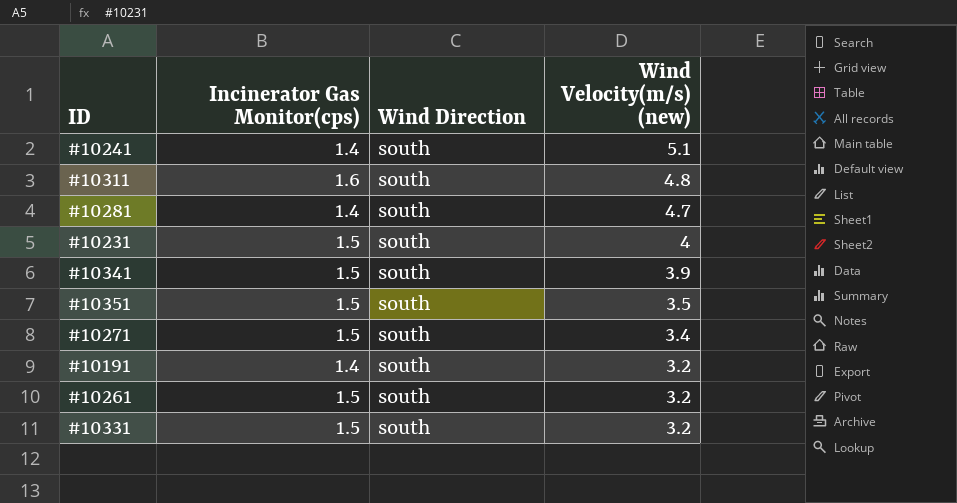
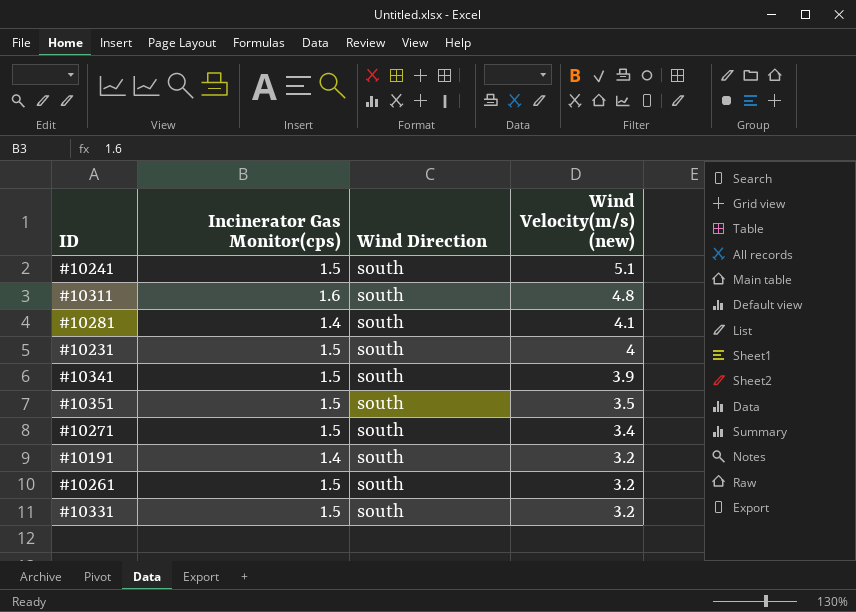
#10241 | Incinerator Gas Monitor(cps): 1.4 -> 1.5
#10281 | Wind Velocity(m/s) (new): 4.7 -> 4.1

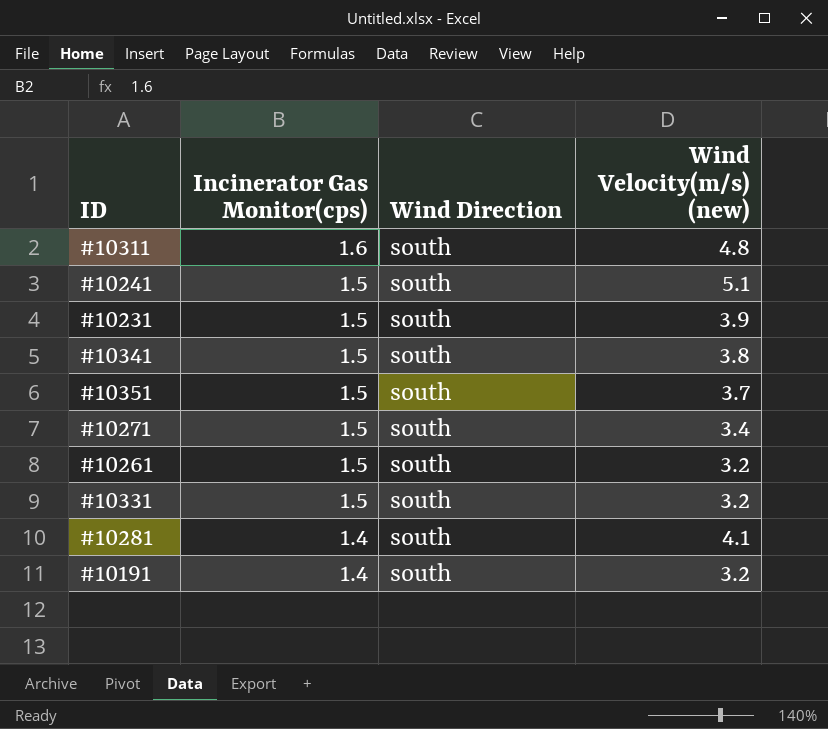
row order: Wind Velocity(m/s) (new) descending -> Incinerator Gas Monitor(cps) descending
#10231 | Wind Velocity(m/s) (new): 4 -> 3.9
#10341 | Wind Velocity(m/s) (new): 3.9 -> 3.8
#10351 | Wind Velocity(m/s) (new): 3.5 -> 3.7

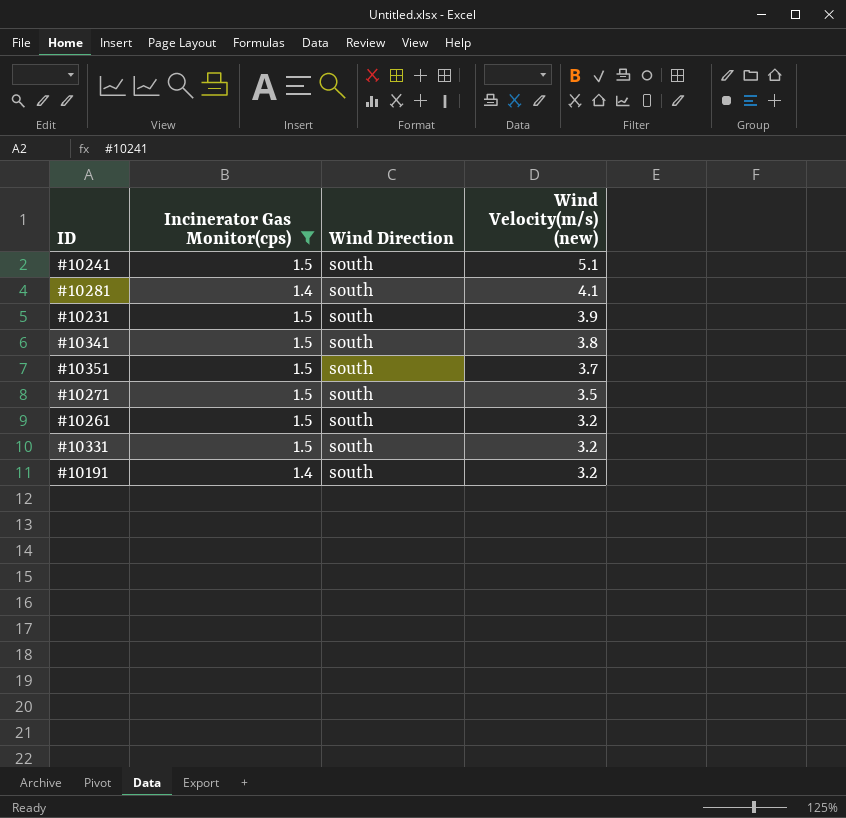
filter: none -> Incinerator Gas Monitor(cps) != 1.6
row order: Incinerator Gas Monitor(cps) descending -> Wind Velocity(m/s) (new) descending
#10271 | Wind Velocity(m/s) (new): 3.4 -> 3.5

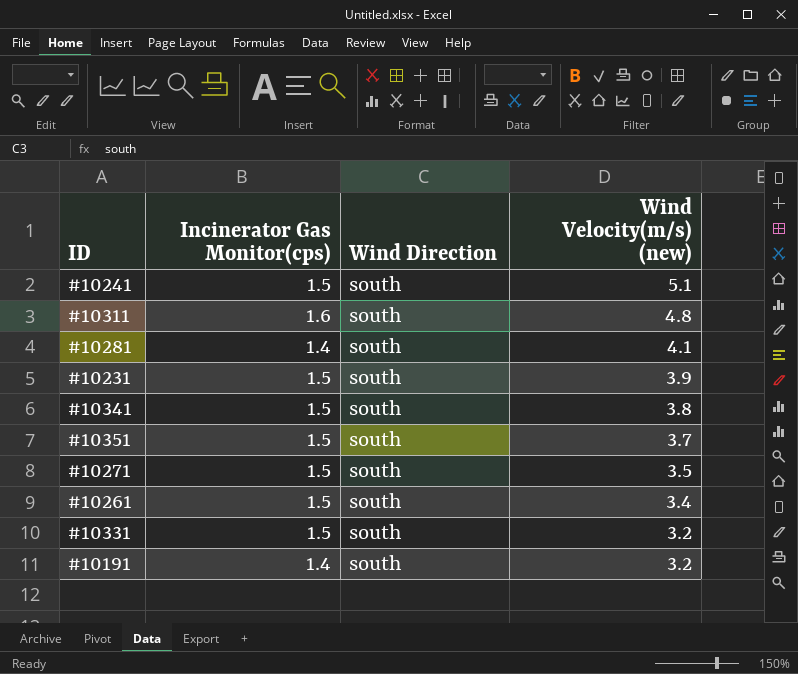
filter: Incinerator Gas Monitor(cps) != 1.6 -> none
#10261 | Wind Velocity(m/s) (new): 3.2 -> 3.4

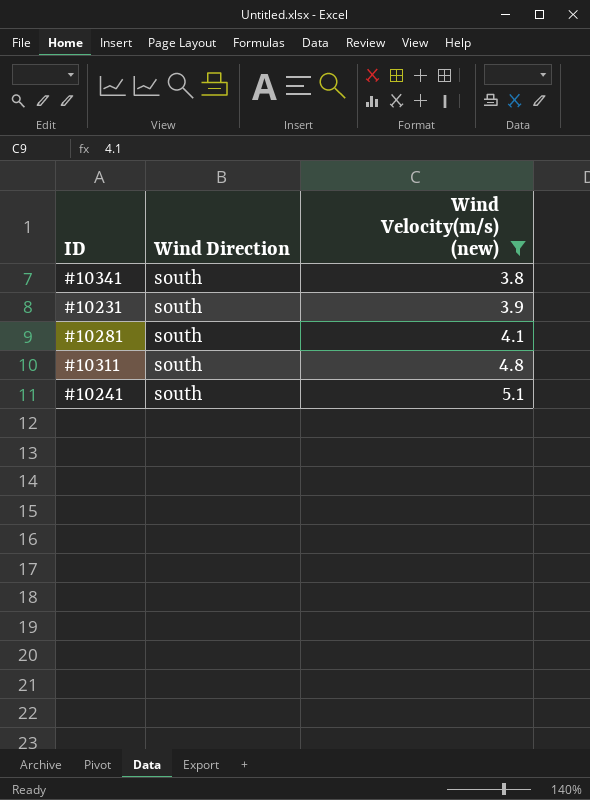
filter: none -> Wind Velocity(m/s) (new) >= 3.8
row order: Wind Velocity(m/s) (new) descending -> Wind Velocity(m/s) (new) ascending
column Incinerator Gas Monitor(cps) | position: 2 -> none

